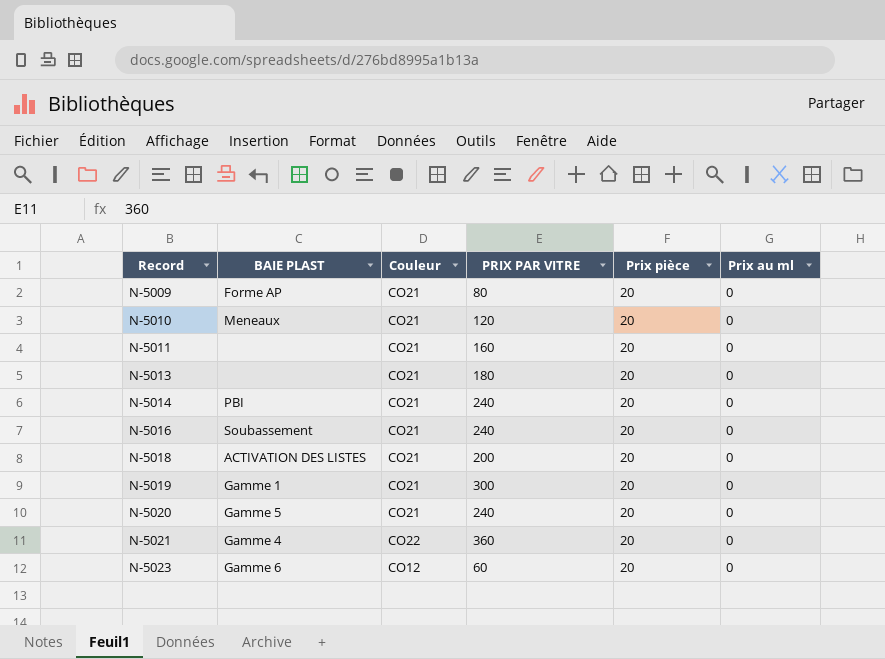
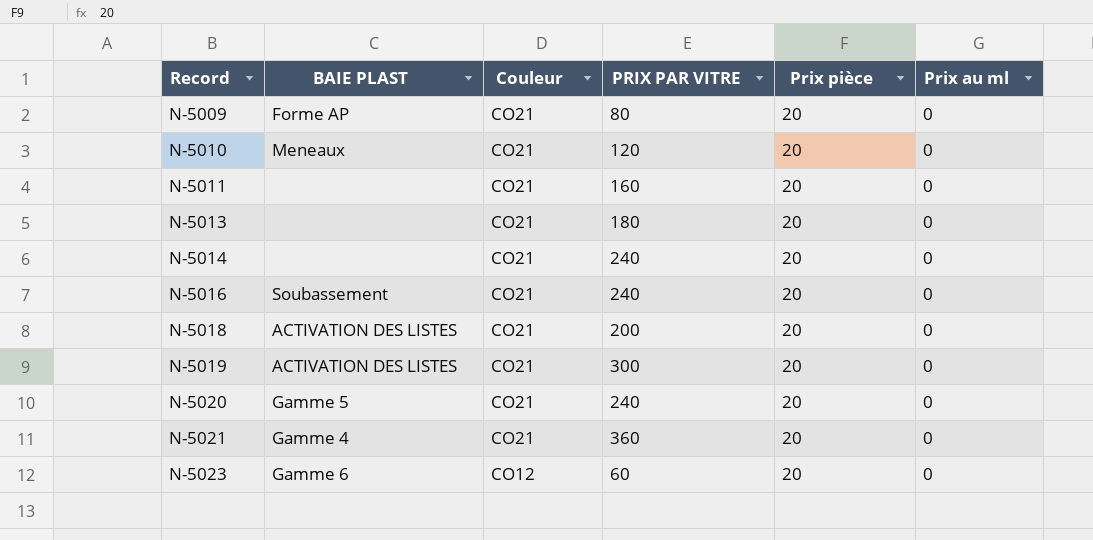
N-5014 | BAIE PLAST: PBI -> none
N-5019 | BAIE PLAST: Gamme 1 -> ACTIVATION DES LISTES
N-5021 | Couleur: CO22 -> CO21

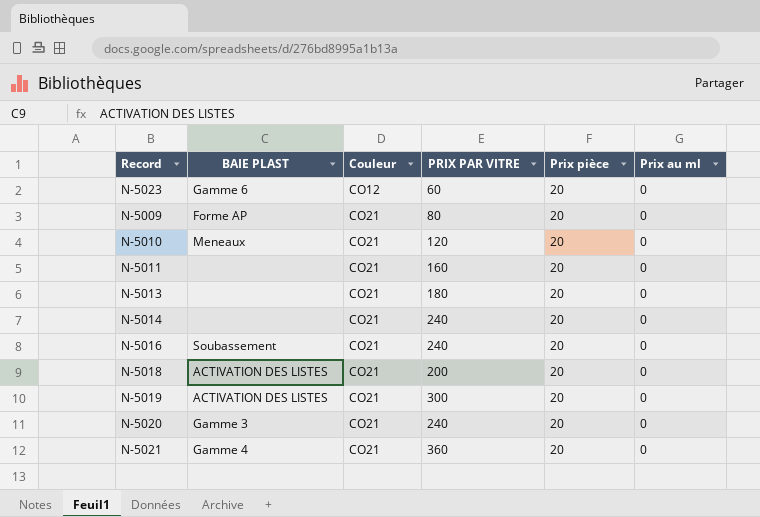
row order: Record ascending -> Couleur ascending
N-5020 | BAIE PLAST: Gamme 5 -> Gamme 3

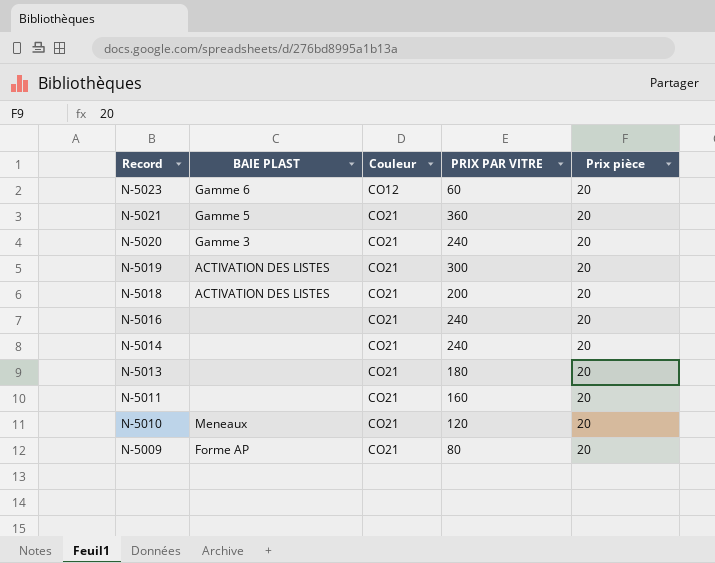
row order: Couleur ascending -> Record descending
column Prix au ml | position: 6 -> none
N-5021 | BAIE PLAST: Gamme 4 -> Gamme 5
N-5016 | BAIE PLAST: Soubassement -> none

